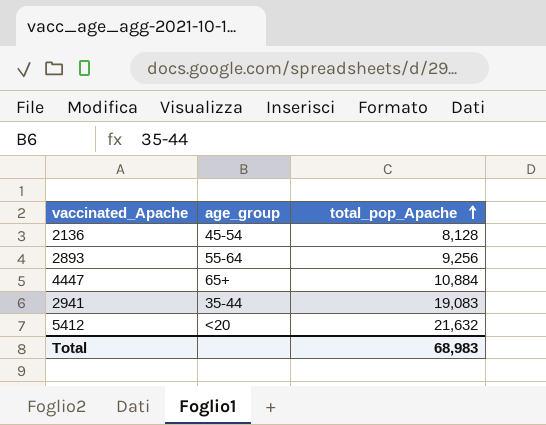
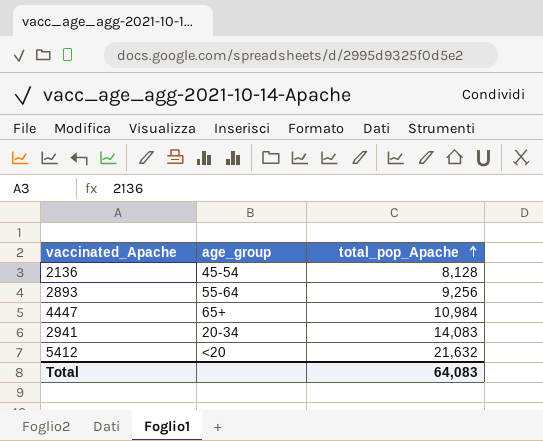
4447 | total_pop_Apache: 10,884 -> 10,984
2941 | age_group: 35-44 -> 20-34
2941 | total_pop_Apache: 19,083 -> 14,083
Total | total_pop_Apache: 68,983 -> 64,083

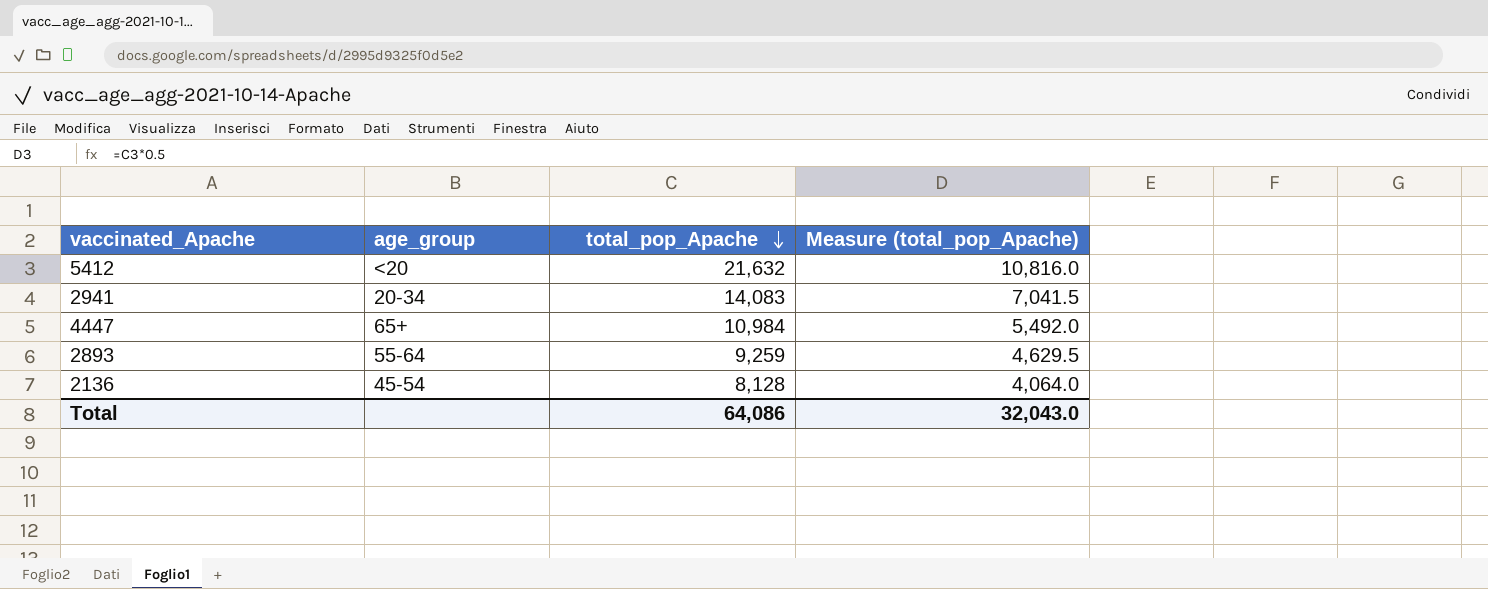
row order: total_pop_Apache ascending -> total_pop_Apache descending
column Measure (total_pop_Apache) | formula: none -> [total_pop_Apache] * 0.5
2893 | total_pop_Apache: 9,256 -> 9,259
Total | total_pop_Apache: 64,083 -> 64,086

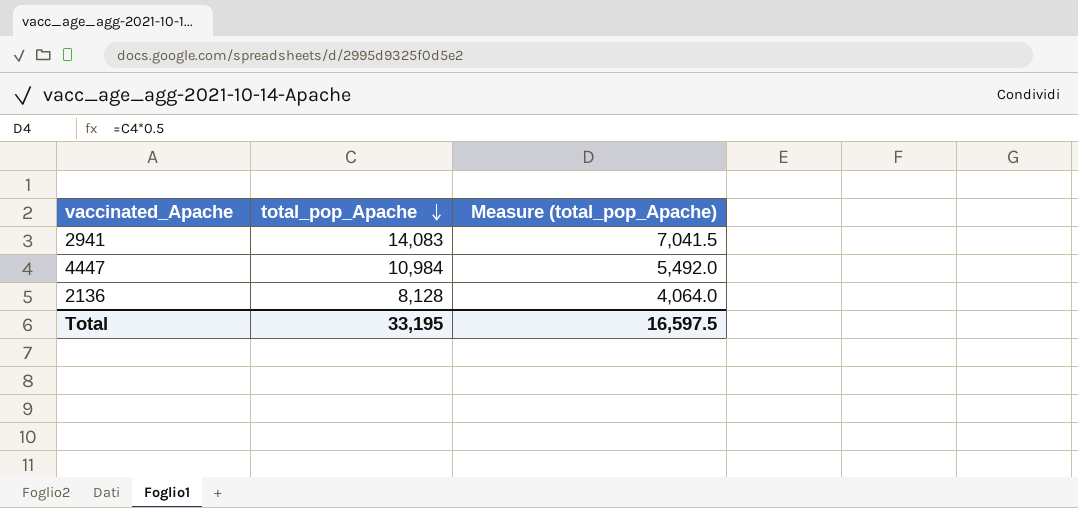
column age_group | position: 2 -> none
row 5412: <20 | 21,632 | 10,816.0 -> none
row 2893: 55-64 | 9,259 | 4,629.5 -> none
Total | total_pop_Apache: 64,086 -> 33,195
Total | Measure (total_pop_Apache): 32,043.0 -> 16,597.5

